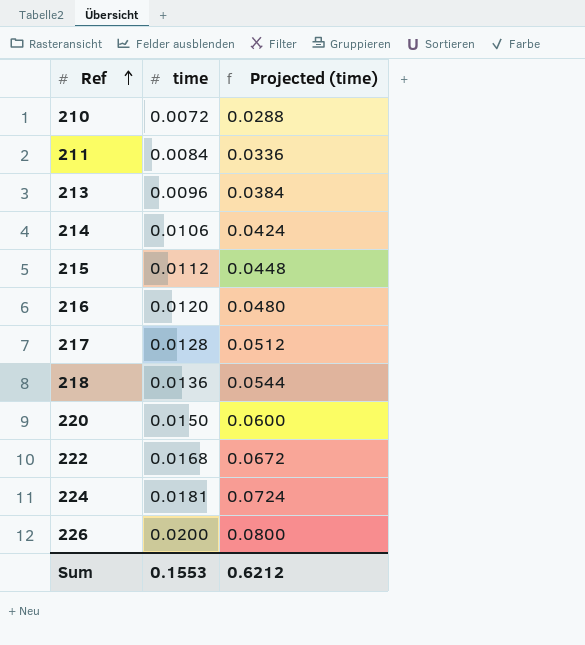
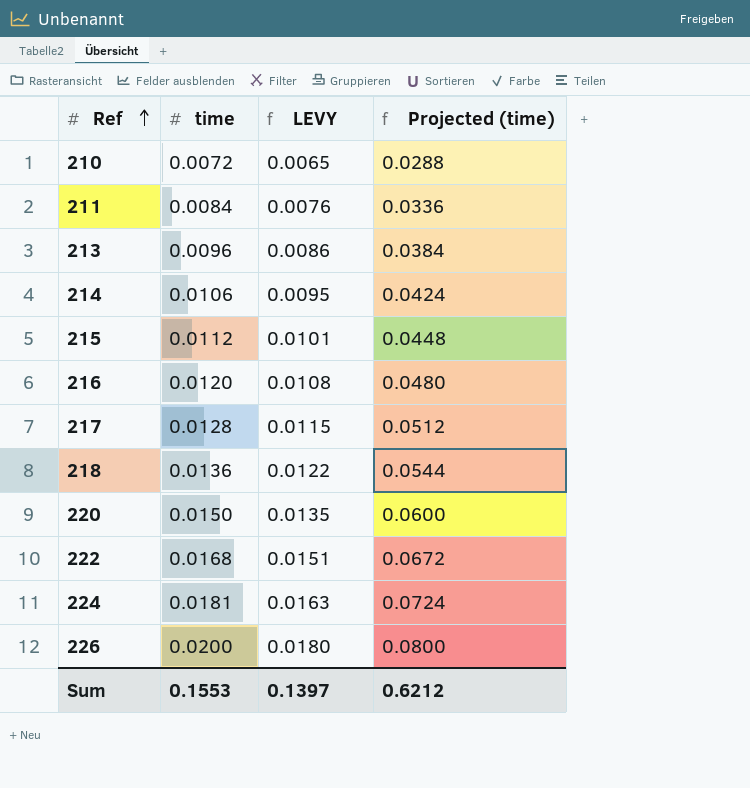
column LEVY | formula: none -> [time] * 0.9

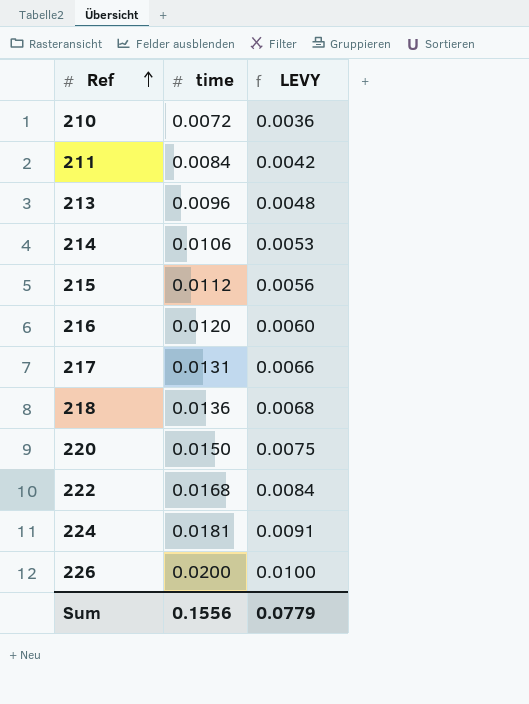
column Projected (time) | formula: [time] * 4 -> none
column LEVY | formula: [time] * 0.9 -> [time] * 0.5
217 | time: 0.0128 -> 0.0131
Sum | time: 0.1553 -> 0.1556
Sum | LEVY: 0.1397 -> 0.0779

